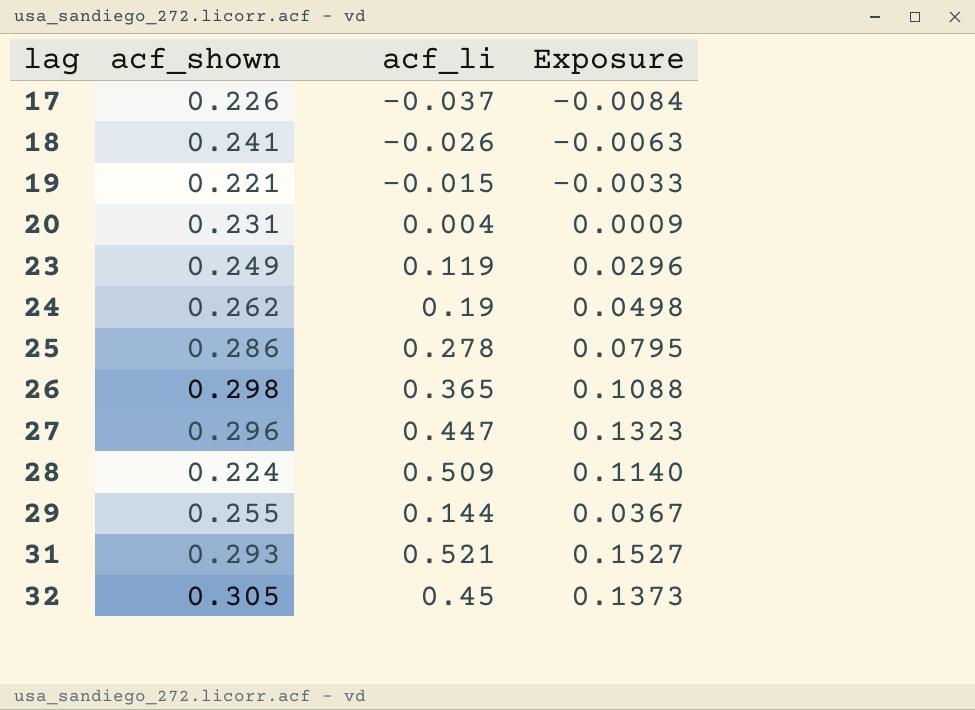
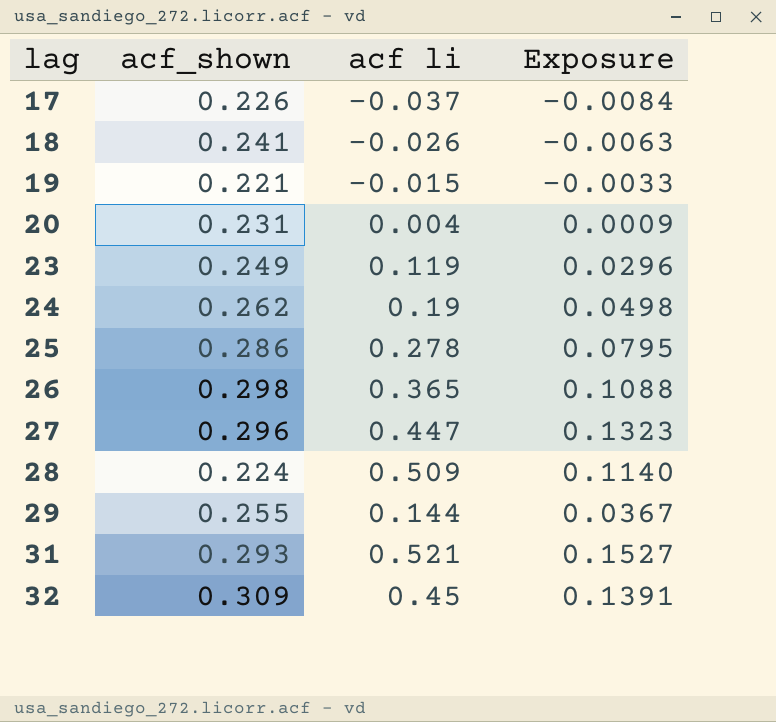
column name: acf_li -> acf li
32 | acf_shown: 0.305 -> 0.309
32 | Exposure: 0.1373 -> 0.1391

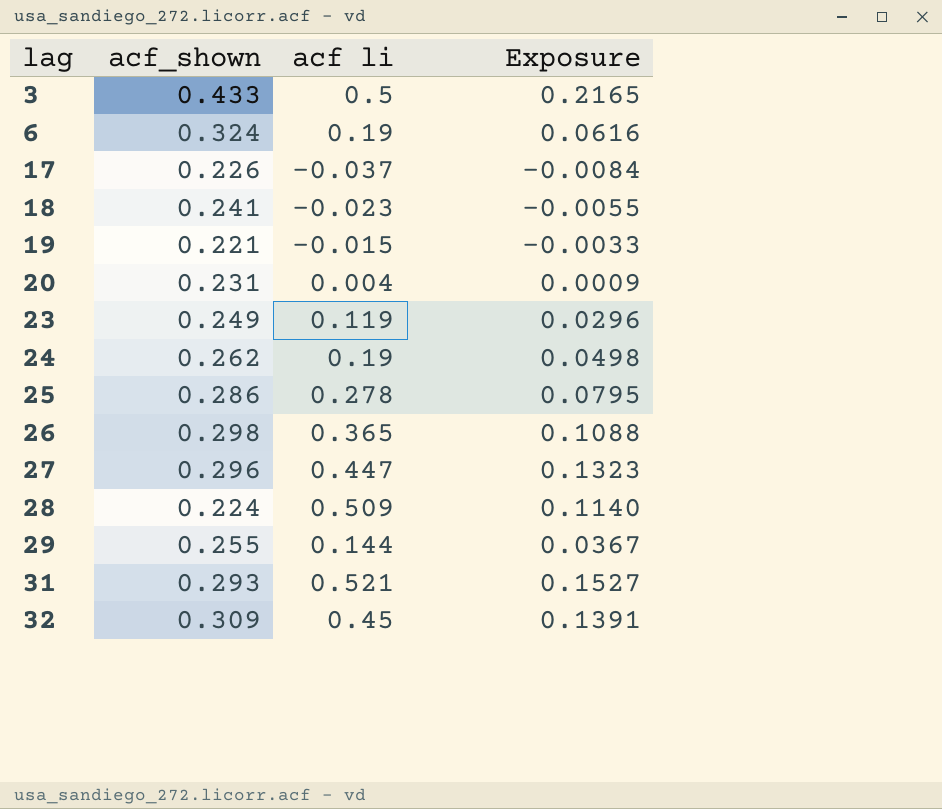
row 3: none -> 0.433 | 0.5 | 0.2165
row 6: none -> 0.324 | 0.19 | 0.0616
18 | acf li: -0.026 -> -0.023
18 | Exposure: -0.0063 -> -0.0055

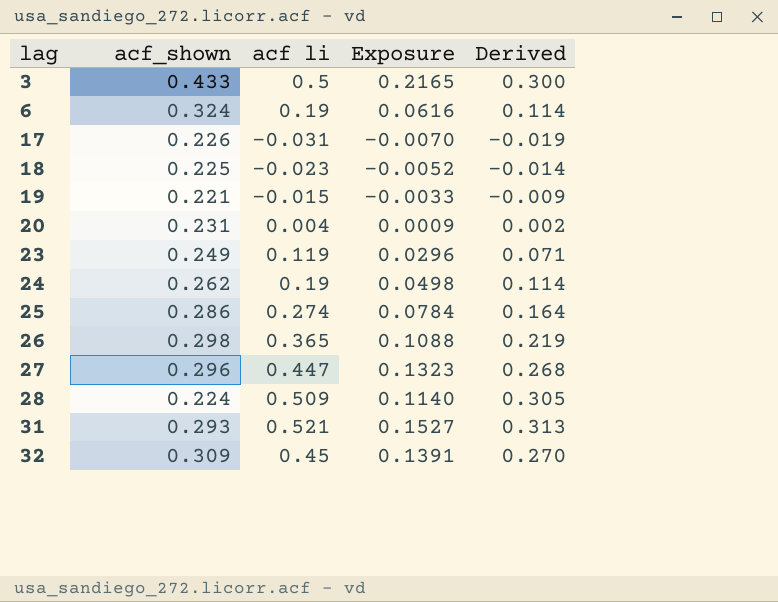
column Derived | formula: none -> [acf li] * 0.6
row 29: 0.255 | 0.144 | 0.0367 -> none
17 | acf li: -0.037 -> -0.031
17 | Exposure: -0.0084 -> -0.0070
18 | acf_shown: 0.241 -> 0.225
18 | Exposure: -0.0055 -> -0.0052
25 | acf li: 0.278 -> 0.274
25 | Exposure: 0.0795 -> 0.0784

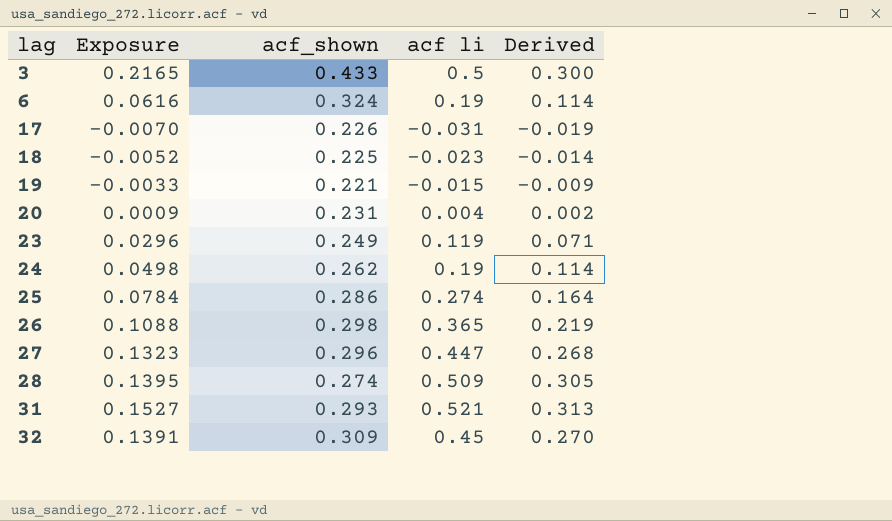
column Exposure | position: 4 -> 2
28 | Exposure: 0.1140 -> 0.1395
28 | acf_shown: 0.224 -> 0.274

